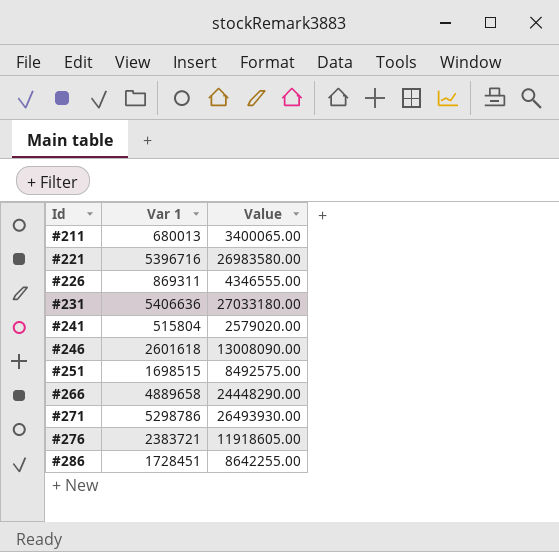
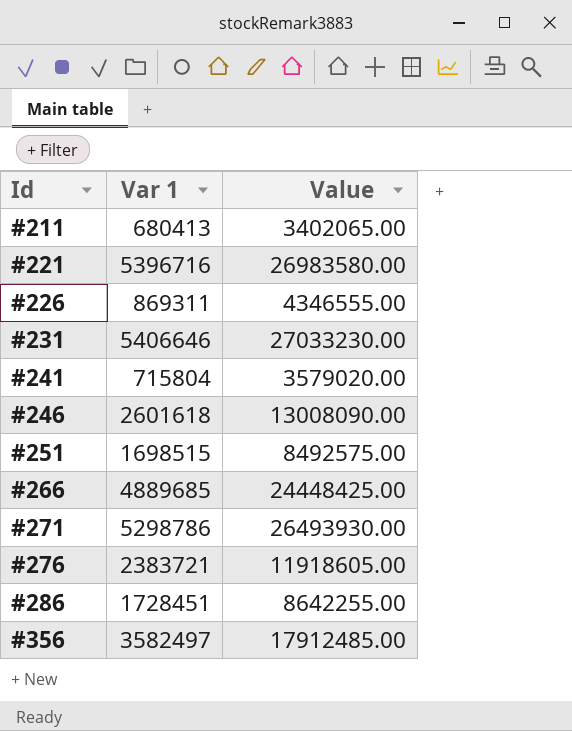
#211 | Var 1: 680013 -> 680413
#211 | Value: 3400065.00 -> 3402065.00
#231 | Var 1: 5406636 -> 5406646
#231 | Value: 27033180.00 -> 27033230.00
#241 | Var 1: 515804 -> 715804
#241 | Value: 2579020.00 -> 3579020.00
#266 | Var 1: 4889658 -> 4889685
#266 | Value: 24448290.00 -> 24448425.00
row #356: none -> 3582497 | 17912485.00

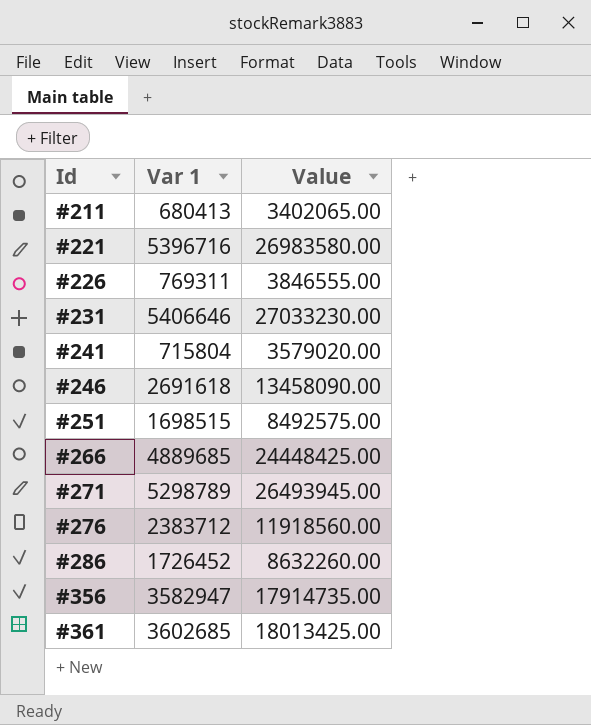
#226 | Var 1: 869311 -> 769311
#226 | Value: 4346555.00 -> 3846555.00
#246 | Var 1: 2601618 -> 2691618
#246 | Value: 13008090.00 -> 13458090.00
#271 | Var 1: 5298786 -> 5298789
#271 | Value: 26493930.00 -> 26493945.00
#276 | Var 1: 2383721 -> 2383712
#276 | Value: 11918605.00 -> 11918560.00
#286 | Var 1: 1728451 -> 1726452
#286 | Value: 8642255.00 -> 8632260.00
#356 | Var 1: 3582497 -> 3582947
#356 | Value: 17912485.00 -> 17914735.00
row #361: none -> 3602685 | 18013425.00

